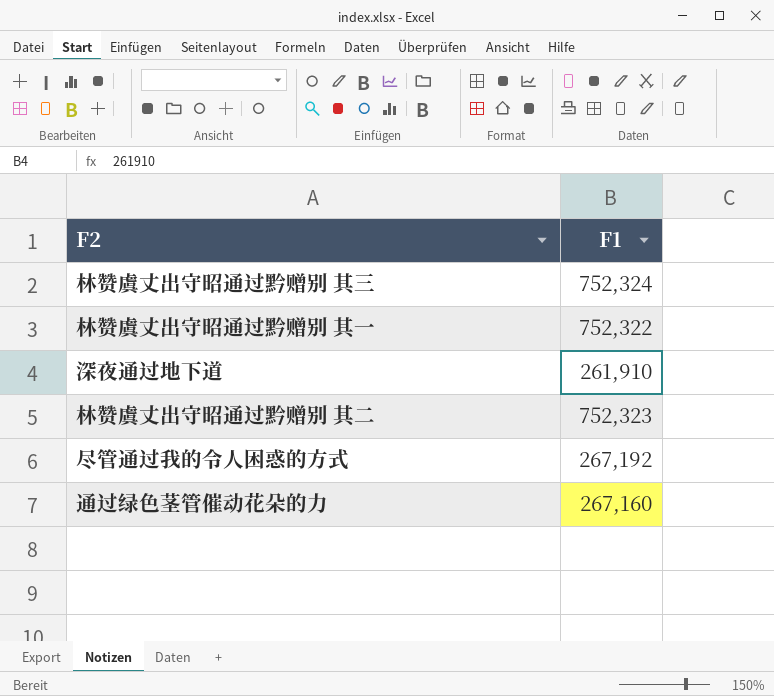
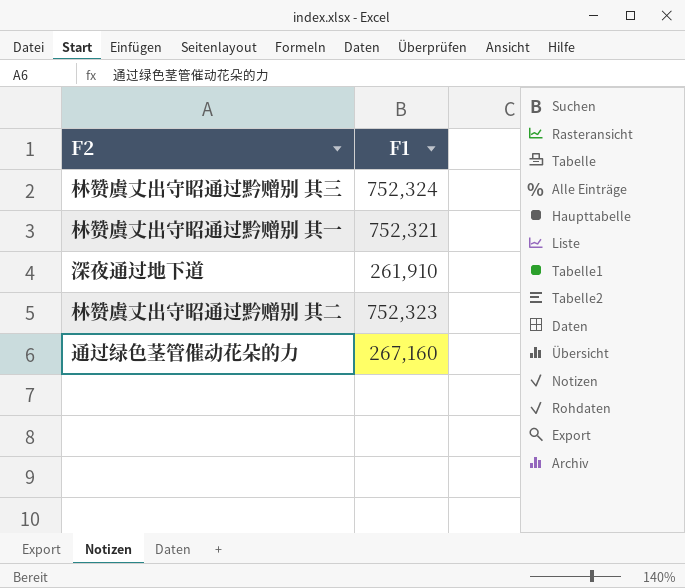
row 尽管通过我的令人困惑的方式: 267,192 -> none
林赞虞丈出守昭通过黔赠别 其一 | F1: 752,322 -> 752,321

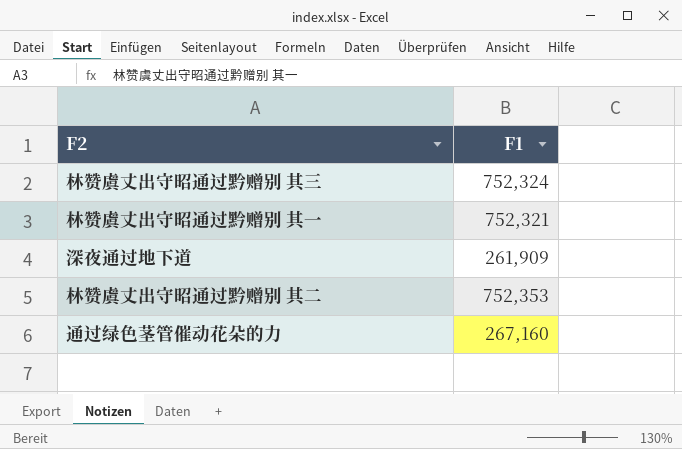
深夜通过地下道 | F1: 261,910 -> 261,909
林赞虞丈出守昭通过黔赠别 其二 | F1: 752,323 -> 752,353

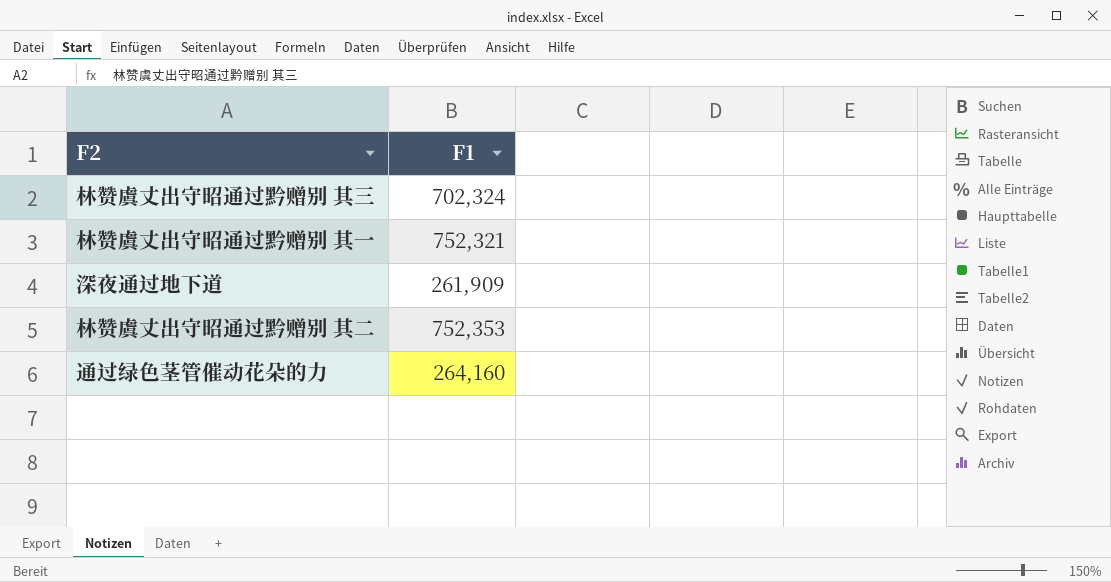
林赞虞丈出守昭通过黔赠别 其三 | F1: 752,324 -> 702,324
通过绿色茎管催动花朵的力 | F1: 267,160 -> 264,160

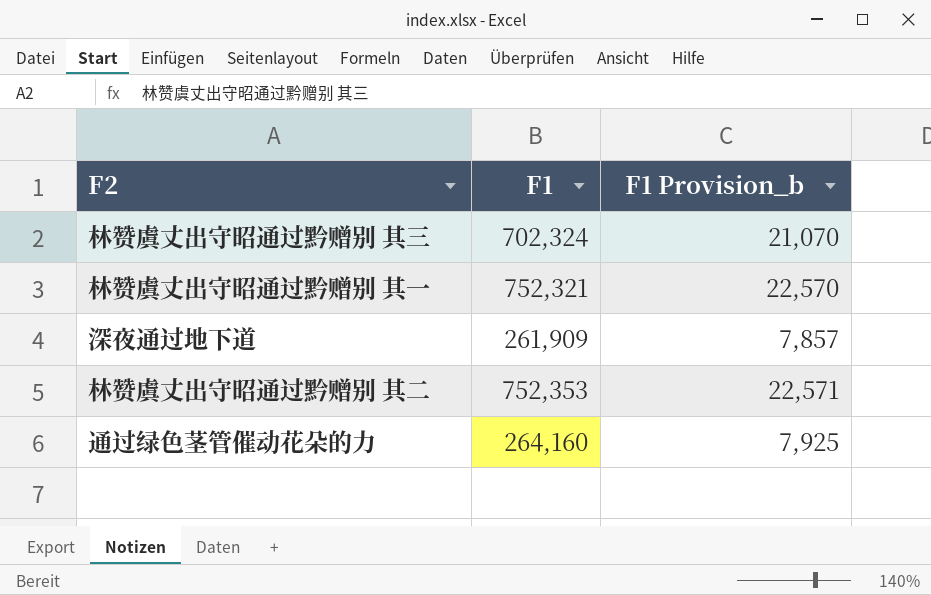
column F1 Provision_b | formula: none -> [F1] * 0.03

